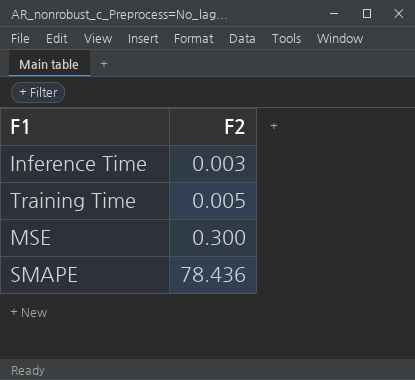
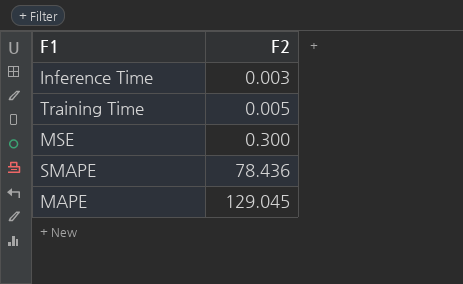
row MAPE: none -> 129.045

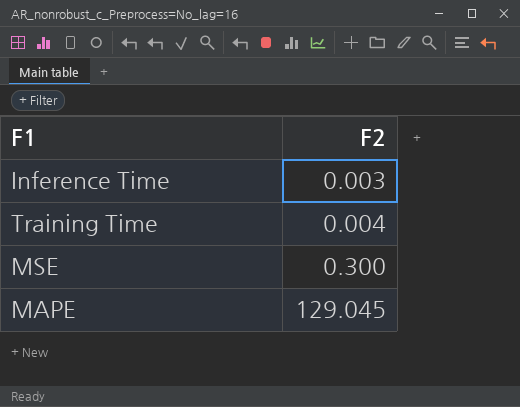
row SMAPE: 78.436 -> none
Training Time | F2: 0.005 -> 0.004

